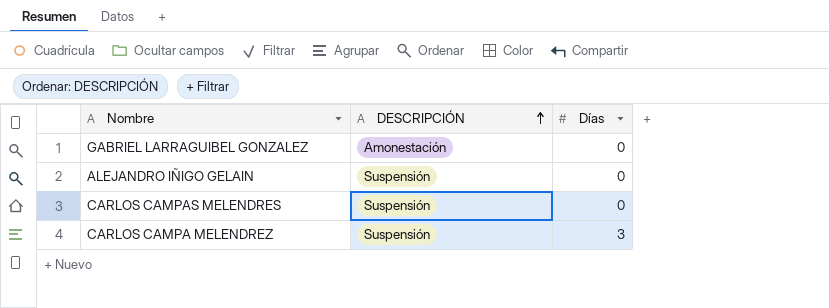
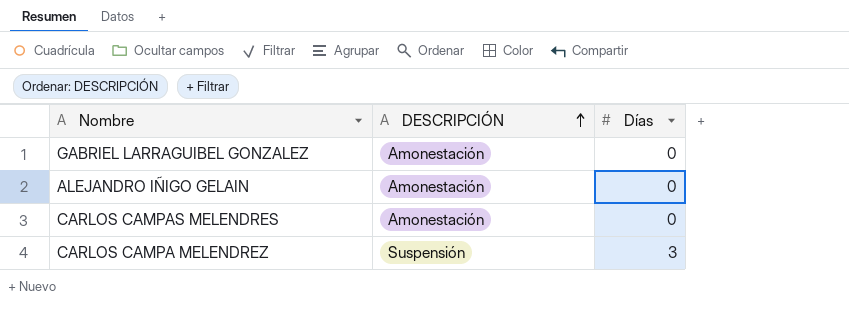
ALEJANDRO IÑIGO GELAIN | DESCRIPCIÓN: Suspensión -> Amonestación
CARLOS CAMPAS MELENDRES | DESCRIPCIÓN: Suspensión -> Amonestación

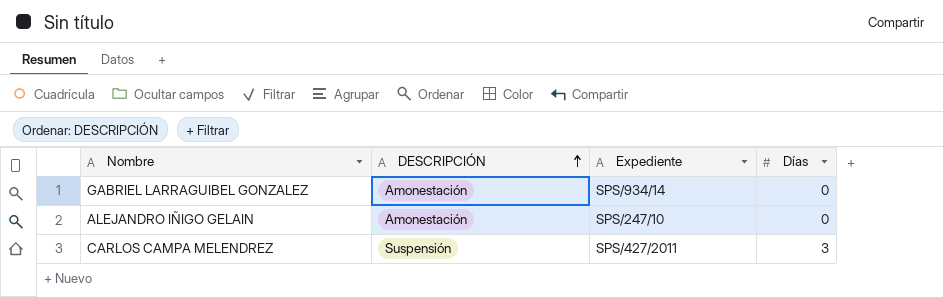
column Expediente | position: none -> 3
row CARLOS CAMPAS MELENDRES: Amonestación | 0 -> none

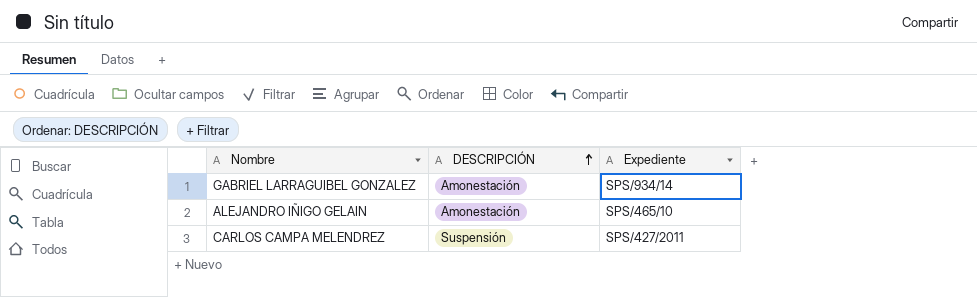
column Días | position: 4 -> none
ALEJANDRO IÑIGO GELAIN | Expediente: SPS/247/10 -> SPS/465/10

